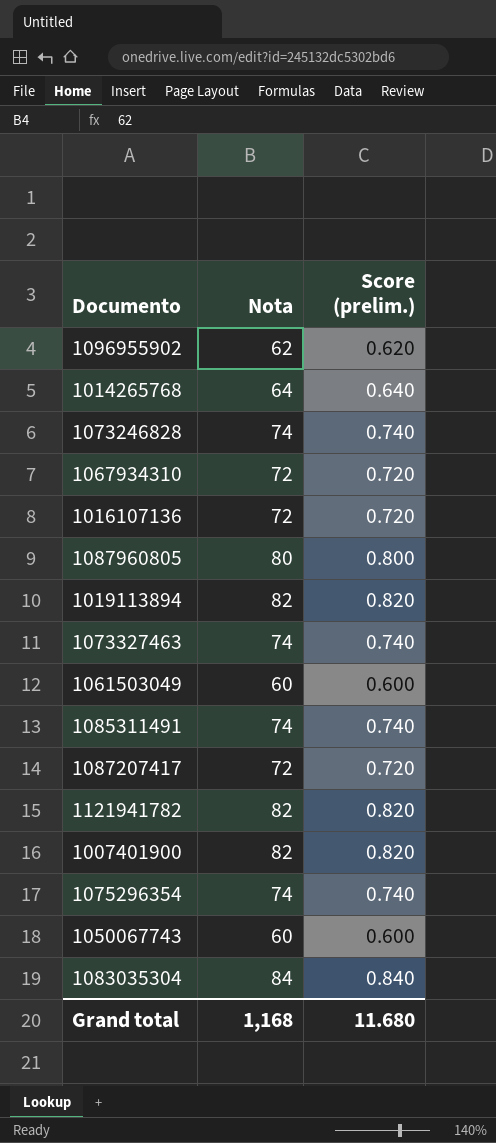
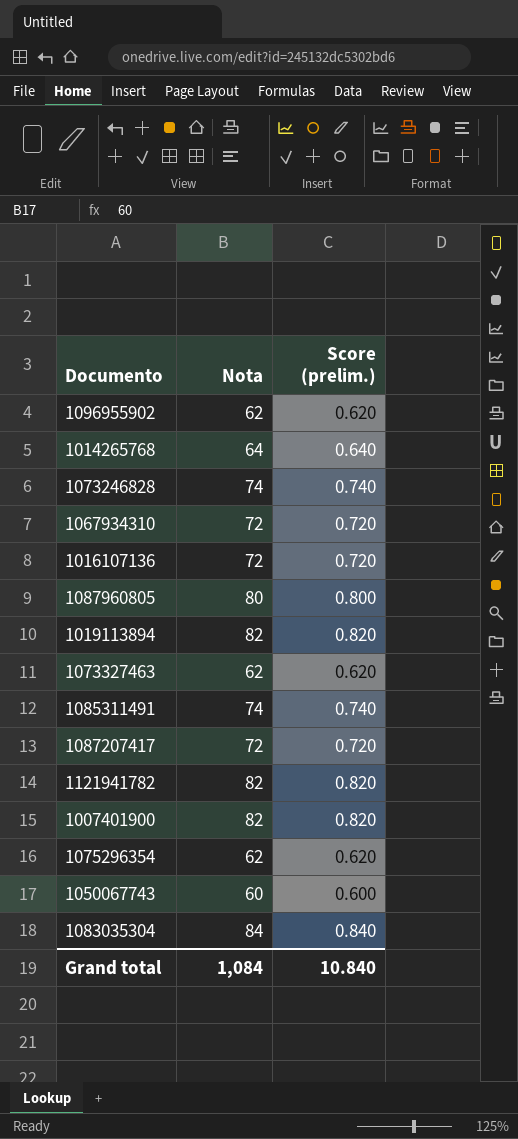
row 1061503049: 60 | 0.600 -> none
1073327463 | Nota: 74 -> 62
1073327463 | Score (prelim.): 0.740 -> 0.620
1075296354 | Nota: 74 -> 62
1075296354 | Score (prelim.): 0.740 -> 0.620
Grand total | Nota: 1,168 -> 1,084
Grand total | Score (prelim.): 11.680 -> 10.840

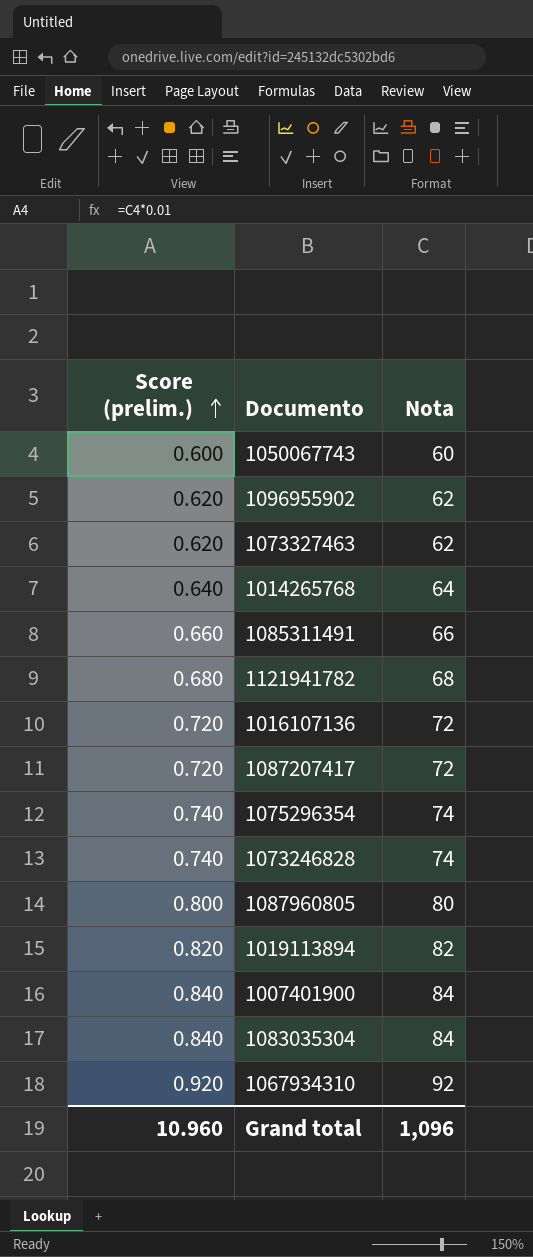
row order: none -> Score (prelim.) ascending
column Score (prelim.) | position: 3 -> 1
1085311491 | Score (prelim.): 0.740 -> 0.660
1085311491 | Nota: 74 -> 66
1121941782 | Score (prelim.): 0.820 -> 0.680
1121941782 | Nota: 82 -> 68
1075296354 | Score (prelim.): 0.620 -> 0.740
1075296354 | Nota: 62 -> 74
1007401900 | Score (prelim.): 0.820 -> 0.840
1007401900 | Nota: 82 -> 84
1067934310 | Score (prelim.): 0.720 -> 0.920
1067934310 | Nota: 72 -> 92
Grand total | Score (prelim.): 10.840 -> 10.960
Grand total | Nota: 1,084 -> 1,096

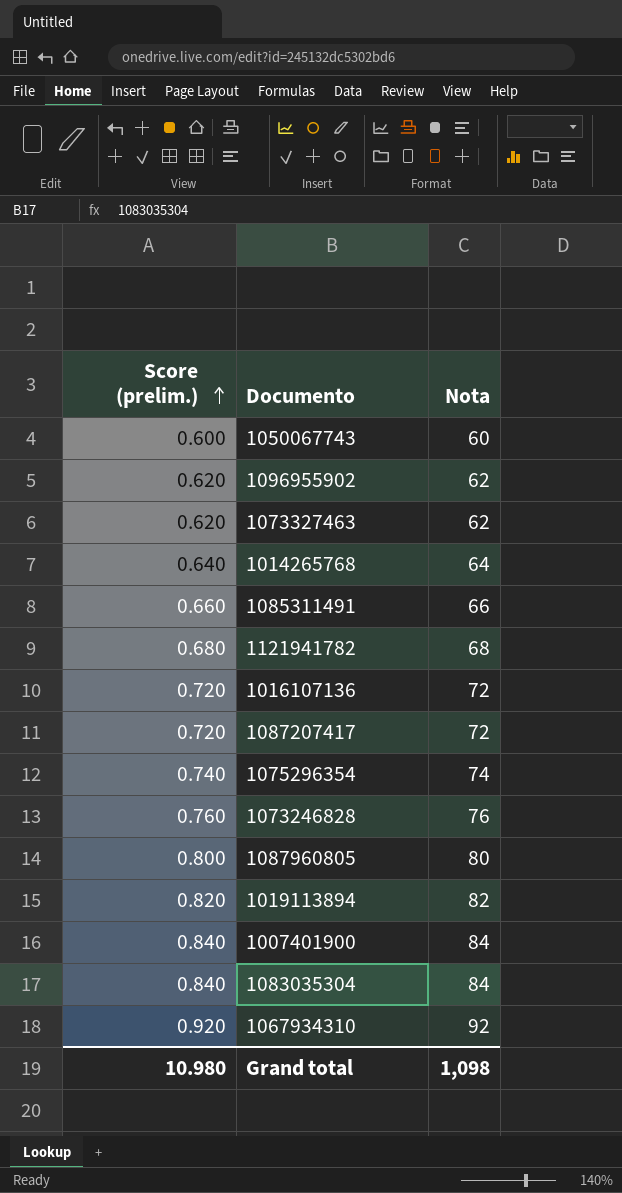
1073246828 | Score (prelim.): 0.740 -> 0.760
1073246828 | Nota: 74 -> 76
Grand total | Score (prelim.): 10.960 -> 10.980
Grand total | Nota: 1,096 -> 1,098

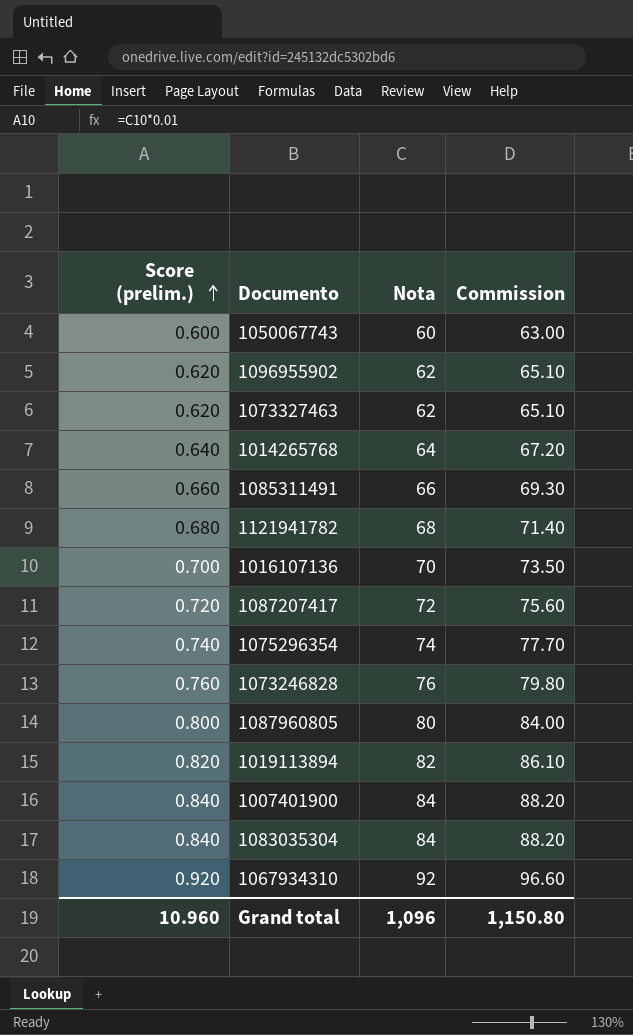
column Commission | formula: none -> [Nota] * 1.05
1016107136 | Score (prelim.): 0.720 -> 0.700
1016107136 | Nota: 72 -> 70
Grand total | Score (prelim.): 10.980 -> 10.960
Grand total | Nota: 1,098 -> 1,096

